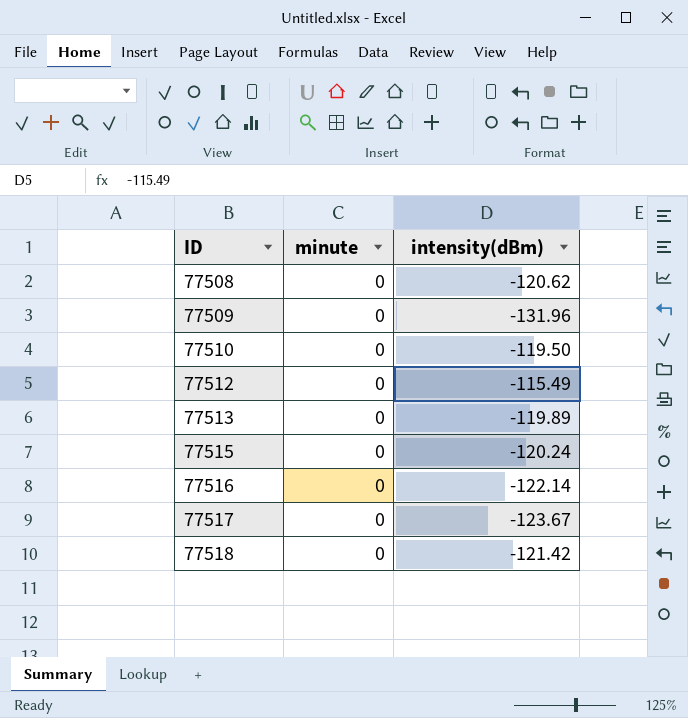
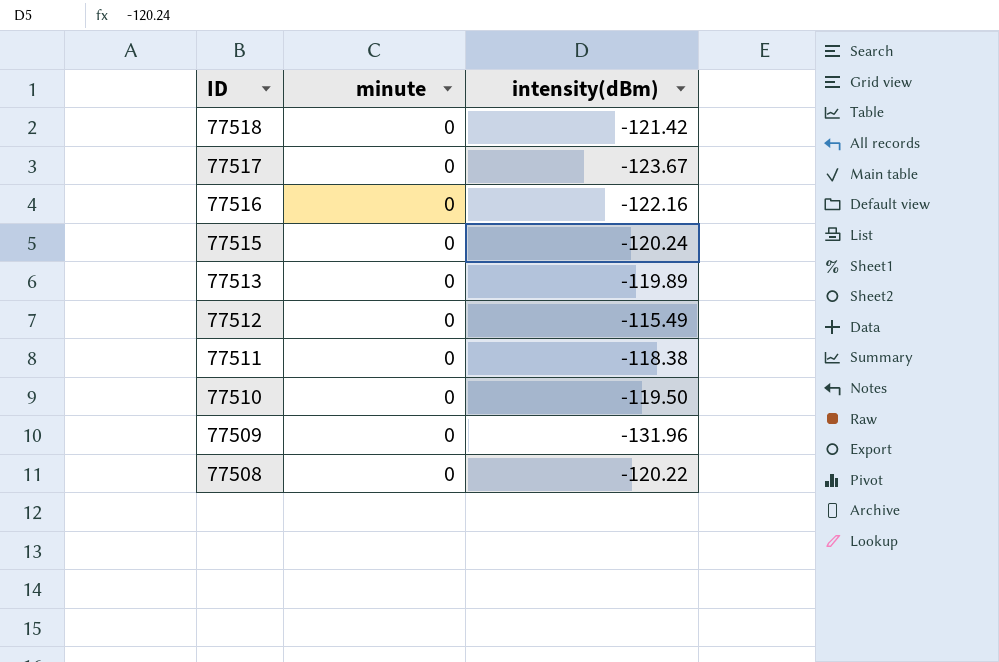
row order: ID ascending -> ID descending
77516 | intensity(dBm): -122.14 -> -122.16
row 77511: none -> 0 | -118.38
77508 | intensity(dBm): -120.62 -> -120.22

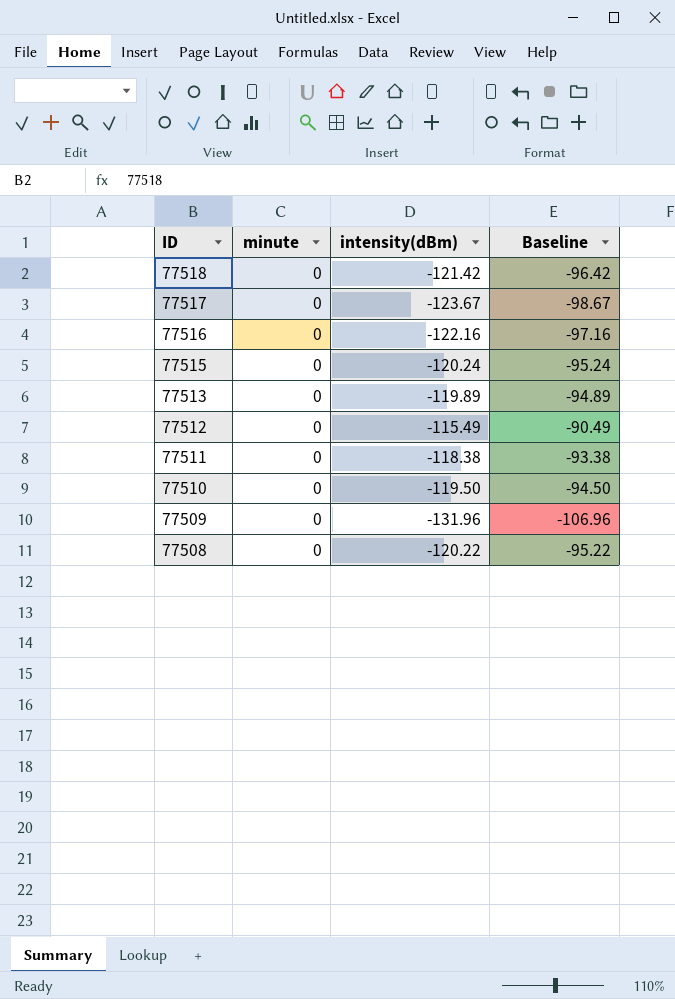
column Baseline | formula: none -> [intensity(dBm)] + 25

